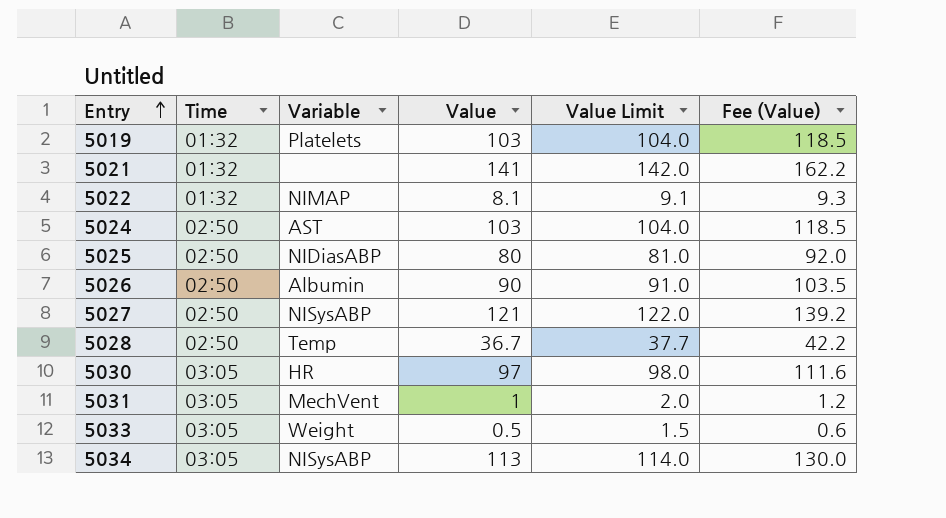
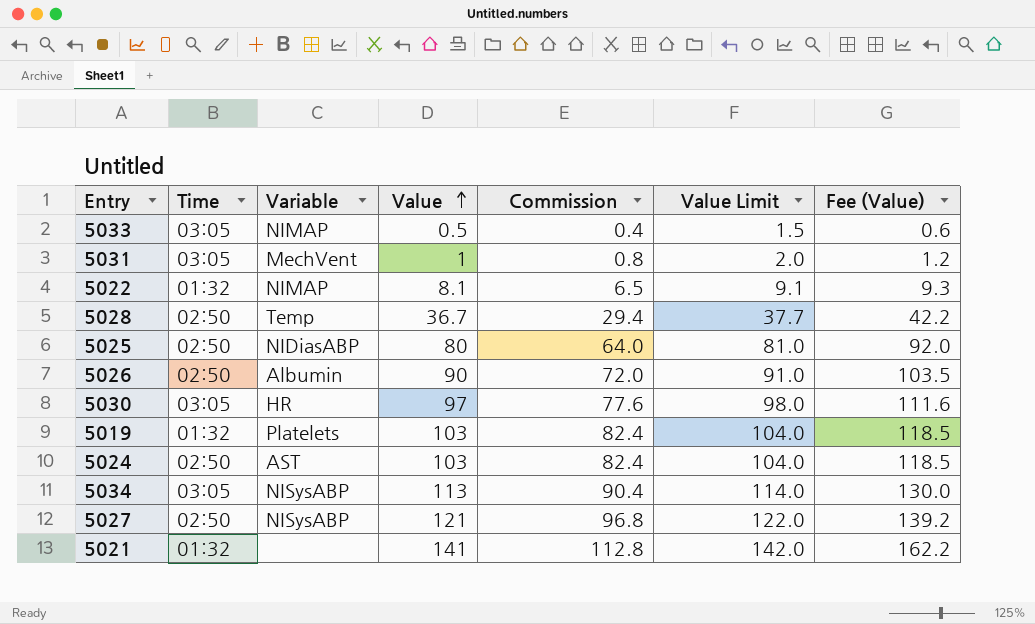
row order: Entry ascending -> Value ascending
column Commission | formula: none -> [Value] * 0.8
5033 | Variable: Weight -> NIMAP

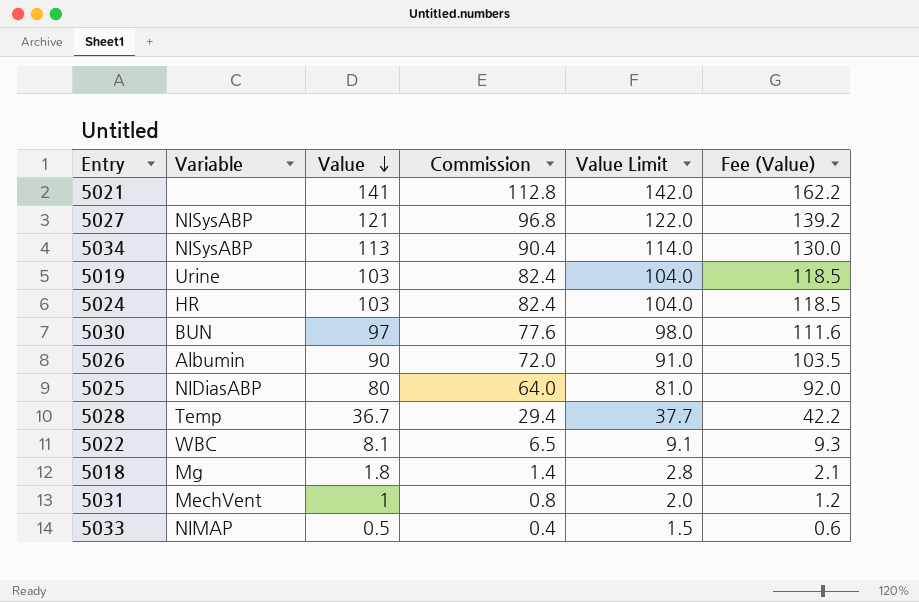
row order: Value ascending -> Value descending
column Time | position: 2 -> none
5019 | Variable: Platelets -> Urine
5024 | Variable: AST -> HR
5030 | Variable: HR -> BUN
5022 | Variable: NIMAP -> WBC
row 5018: none -> Mg | 1.8 | 1.4 | 2.8 | 2.1

